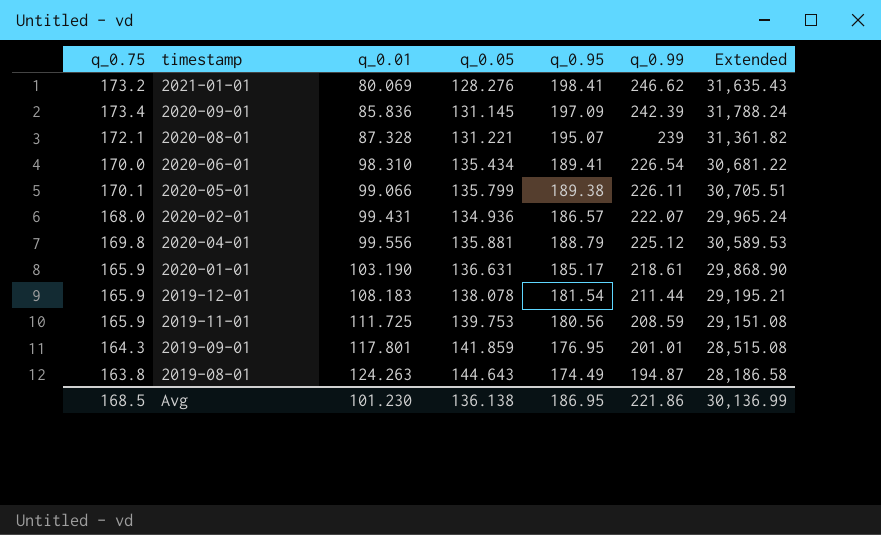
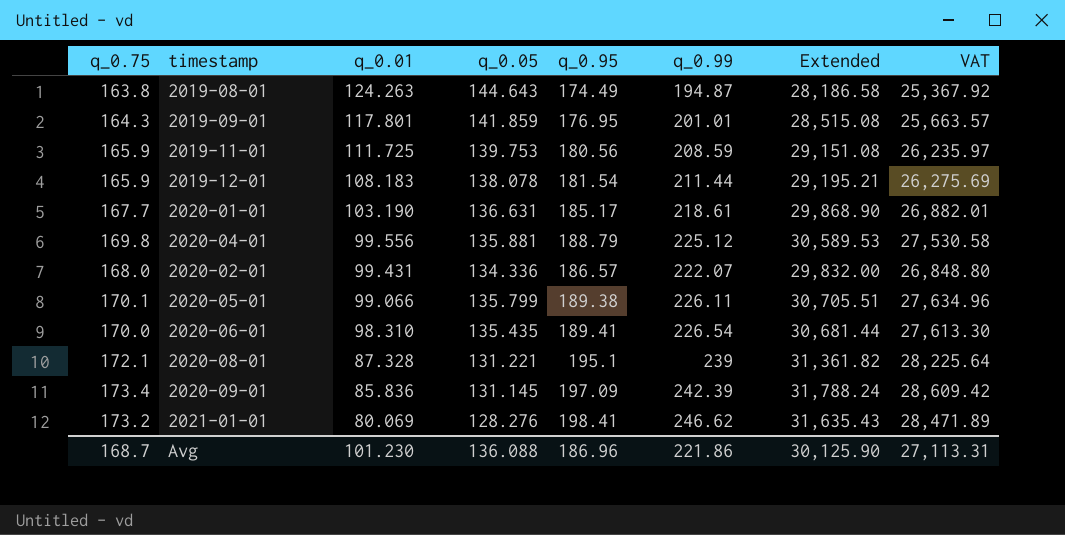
row order: q_0.01 ascending -> q_0.01 descending
column VAT | formula: none -> [Extended] * 0.9
2020-01-01 | q_0.75: 165.9 -> 167.7
2020-02-01 | q_0.05: 134.936 -> 134.336
2020-02-01 | Extended: 29,965.24 -> 29,832.00
2020-06-01 | q_0.05: 135.434 -> 135.435
2020-06-01 | Extended: 30,681.22 -> 30,681.44
2020-08-01 | q_0.95: 195.07 -> 195.1
Avg | q_0.75: 168.5 -> 168.7
Avg | q_0.05: 136.138 -> 136.088
Avg | q_0.95: 186.95 -> 186.96
Avg | Extended: 30,136.99 -> 30,125.90

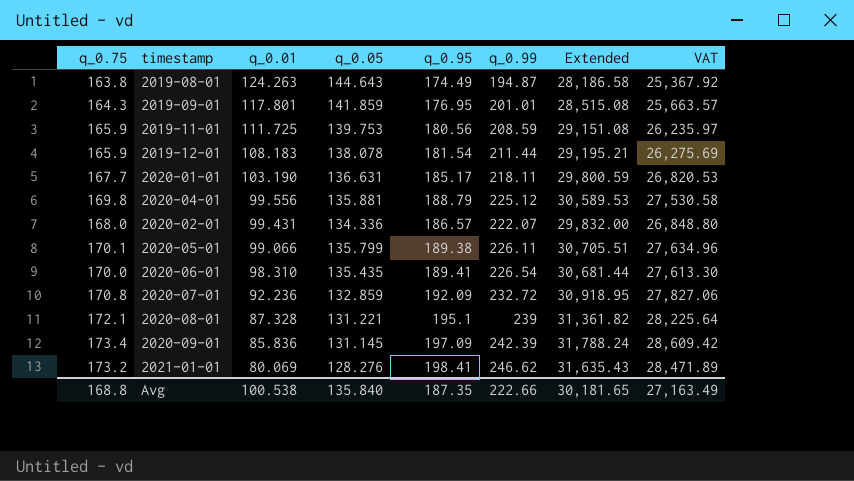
2020-01-01 | q_0.99: 218.61 -> 218.11
2020-01-01 | Extended: 29,868.90 -> 29,800.59
2020-01-01 | VAT: 26,882.01 -> 26,820.53
row 2020-07-01: none -> 170.8 | 92.236 | 132.859 | 192.09 | 232.72 | 30,918.95 | 27,827.06
Avg | q_0.75: 168.7 -> 168.8
Avg | q_0.01: 101.230 -> 100.538
Avg | q_0.05: 136.088 -> 135.840
Avg | q_0.95: 186.96 -> 187.35
Avg | q_0.99: 221.86 -> 222.66
Avg | Extended: 30,125.90 -> 30,181.65
Avg | VAT: 27,113.31 -> 27,163.49

